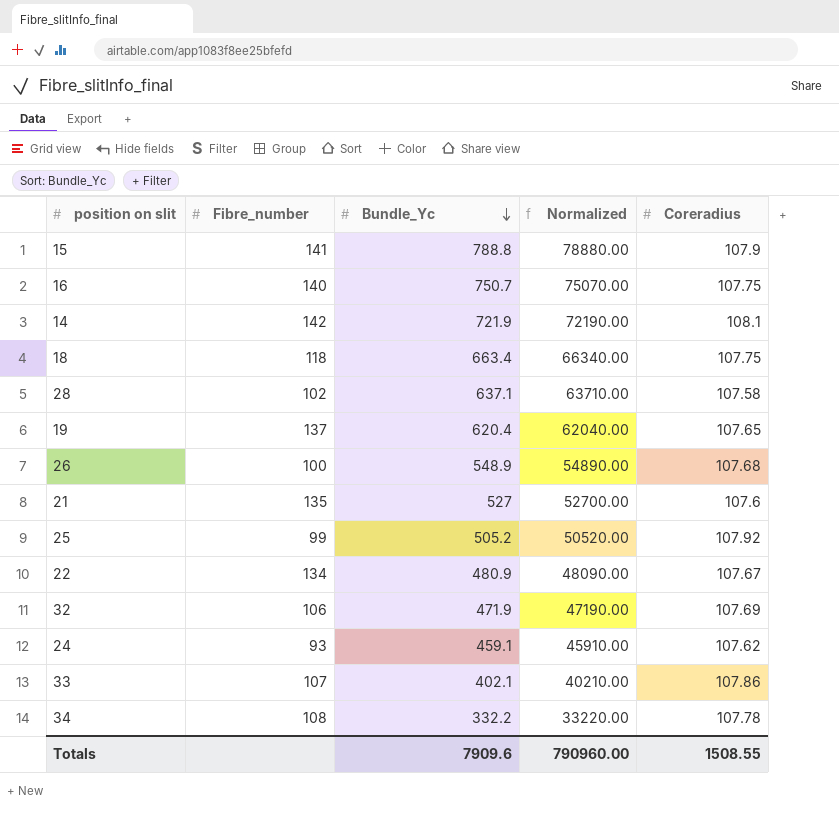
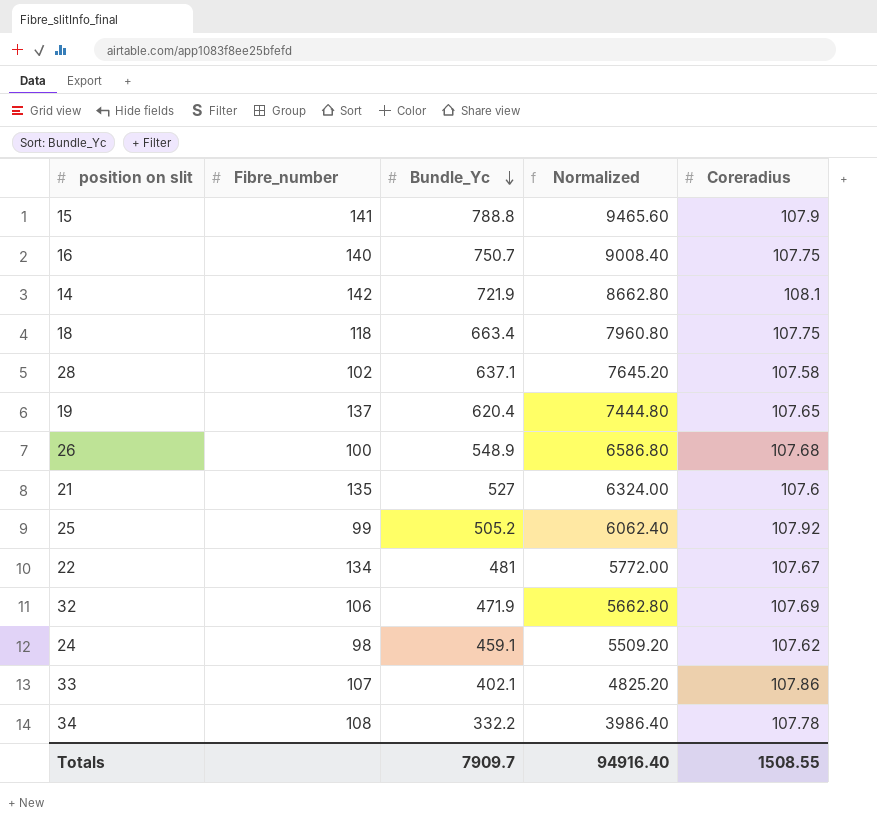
column Normalized | formula: [Bundle_Yc] * 100 -> [Bundle_Yc] * 12
22 | Bundle_Yc: 480.9 -> 481
24 | Fibre_number: 93 -> 98
Totals | Bundle_Yc: 7909.6 -> 7909.7
Totals | Normalized: 790960.00 -> 94916.40

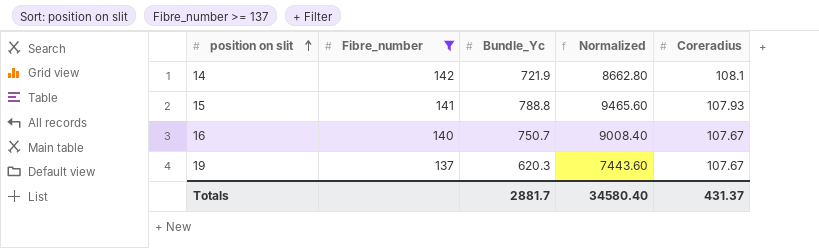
filter: none -> Fibre_number >= 137
row order: Bundle_Yc descending -> position on slit ascending
15 | Coreradius: 107.9 -> 107.93
16 | Coreradius: 107.75 -> 107.67
19 | Bundle_Yc: 620.4 -> 620.3
19 | Normalized: 7444.80 -> 7443.60
19 | Coreradius: 107.65 -> 107.67
Totals | Bundle_Yc: 7909.7 -> 2881.7
Totals | Normalized: 94916.40 -> 34580.40
Totals | Coreradius: 1508.55 -> 431.37

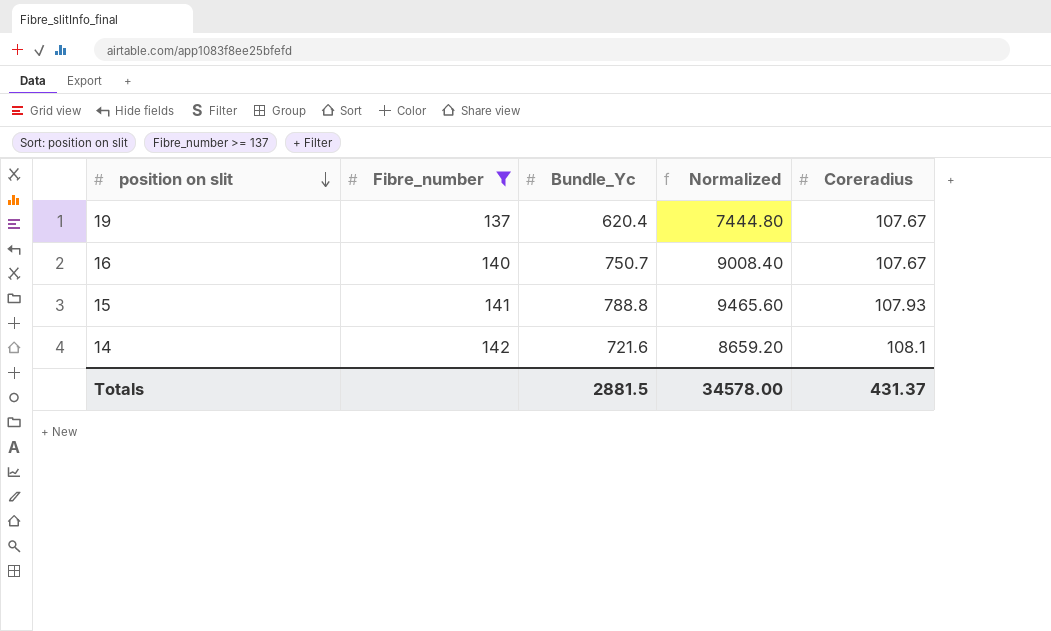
row order: position on slit ascending -> position on slit descending
19 | Bundle_Yc: 620.3 -> 620.4
19 | Normalized: 7443.60 -> 7444.80
14 | Bundle_Yc: 721.9 -> 721.6
14 | Normalized: 8662.80 -> 8659.20
Totals | Bundle_Yc: 2881.7 -> 2881.5
Totals | Normalized: 34580.40 -> 34578.00

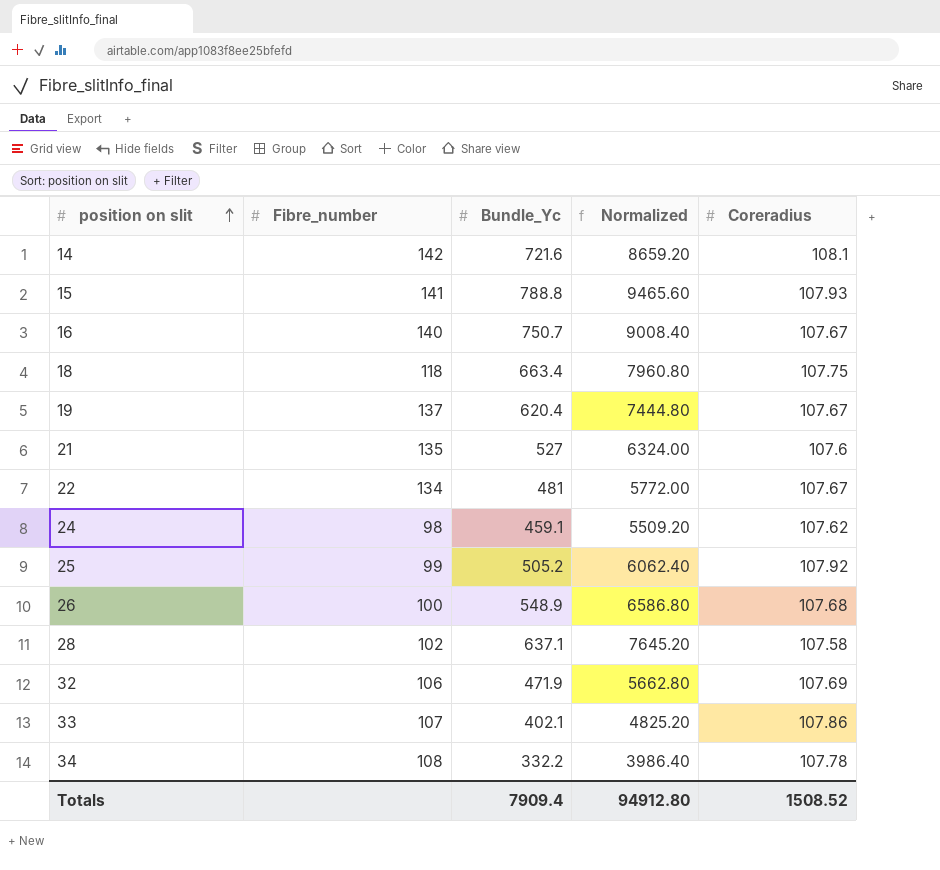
filter: Fibre_number >= 137 -> none
row order: position on slit descending -> position on slit ascending
Totals | Bundle_Yc: 2881.5 -> 7909.4
Totals | Normalized: 34578.00 -> 94912.80
Totals | Coreradius: 431.37 -> 1508.52

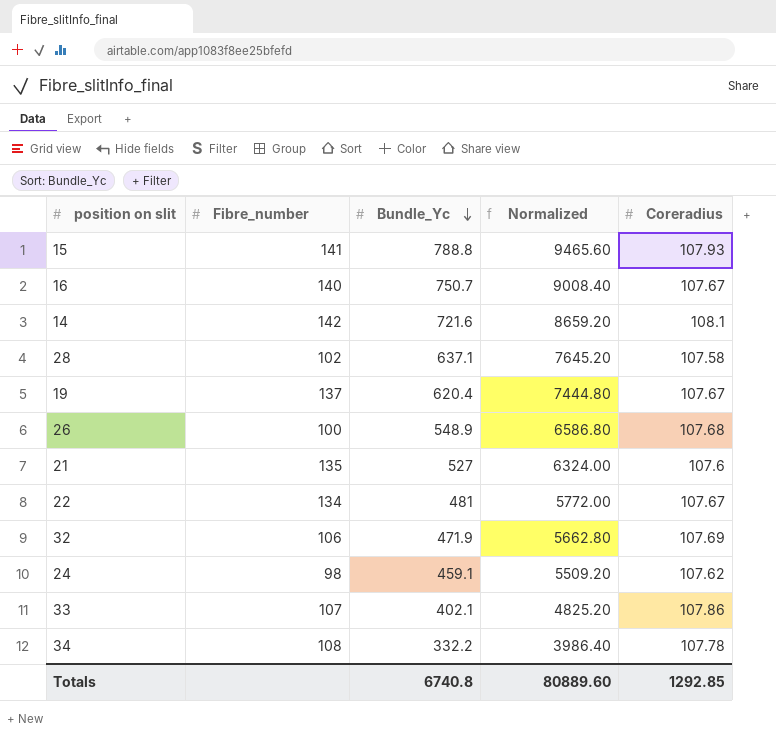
row order: position on slit ascending -> Bundle_Yc descending
row 18: 118 | 663.4 | 7960.80 | 107.75 -> none
row 25: 99 | 505.2 | 6062.40 | 107.92 -> none
Totals | Bundle_Yc: 7909.4 -> 6740.8
Totals | Normalized: 94912.80 -> 80889.60
Totals | Coreradius: 1508.52 -> 1292.85

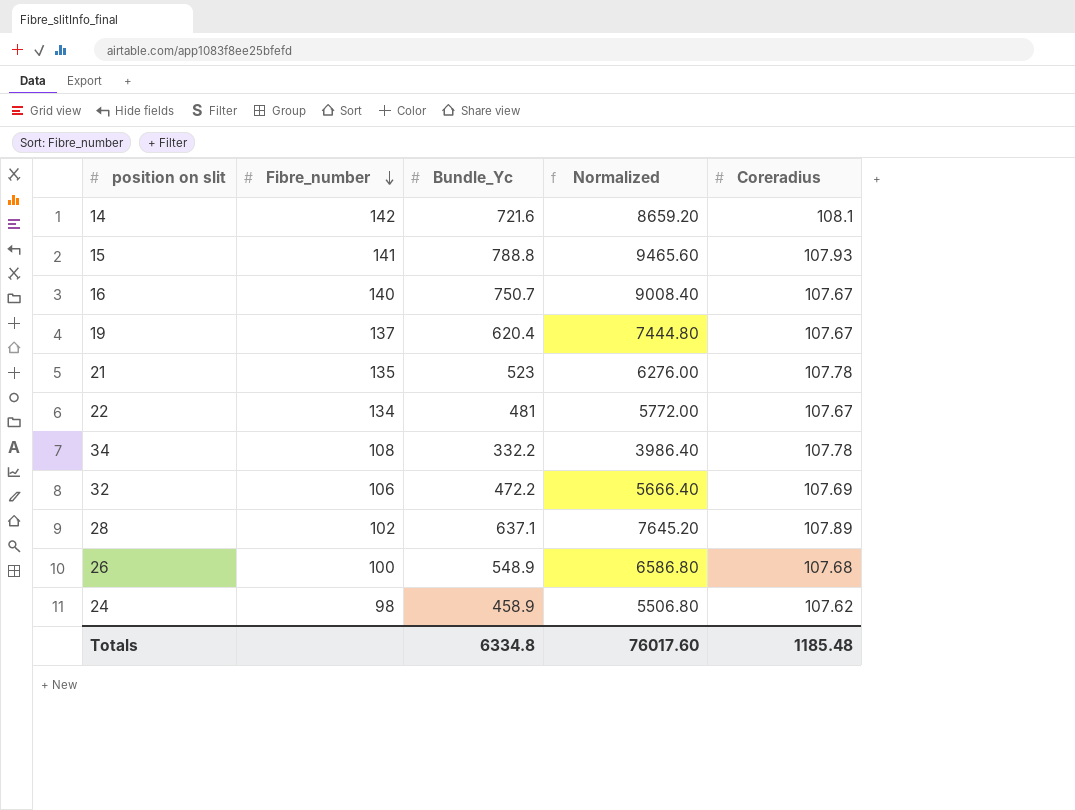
row order: Bundle_Yc descending -> Fibre_number descending
row 33: 107 | 402.1 | 4825.20 | 107.86 -> none
21 | Bundle_Yc: 527 -> 523
21 | Normalized: 6324.00 -> 6276.00
21 | Coreradius: 107.6 -> 107.78
32 | Bundle_Yc: 471.9 -> 472.2
32 | Normalized: 5662.80 -> 5666.40
28 | Coreradius: 107.58 -> 107.89
24 | Bundle_Yc: 459.1 -> 458.9
24 | Normalized: 5509.20 -> 5506.80
Totals | Bundle_Yc: 6740.8 -> 6334.8
Totals | Normalized: 80889.60 -> 76017.60
Totals | Coreradius: 1292.85 -> 1185.48

